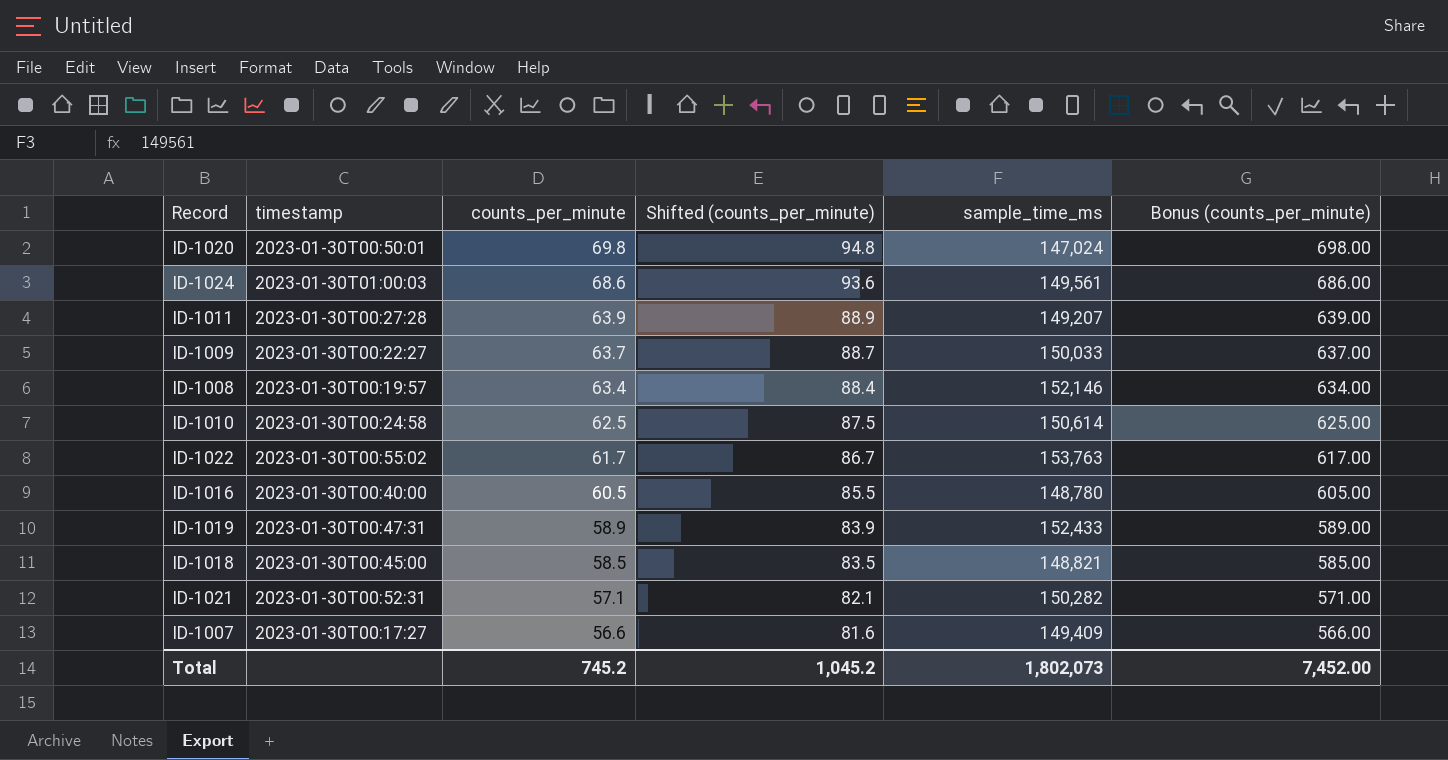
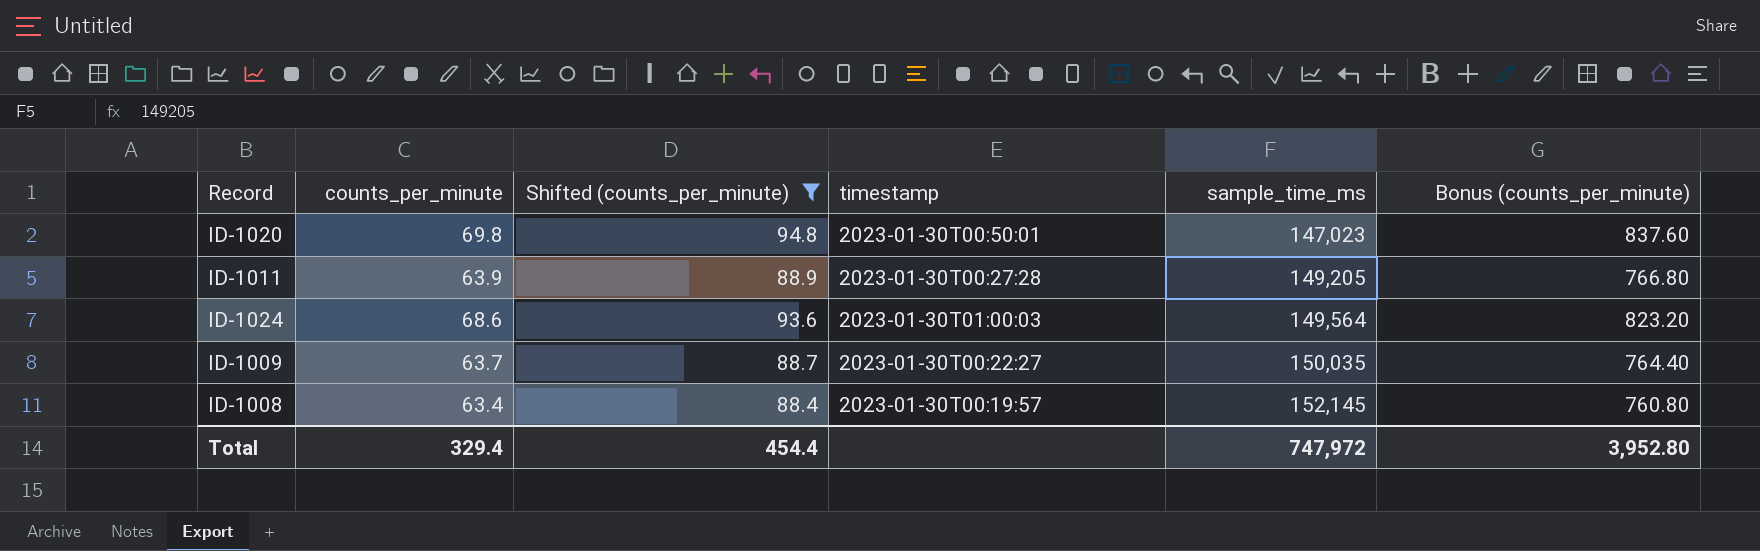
filter: none -> Shifted (counts_per_minute) >= 88.4
row order: counts_per_minute descending -> sample_time_ms ascending
column timestamp | position: 2 -> 4
column Bonus (counts_per_minute) | formula: [counts_per_minute] * 10 -> [counts_per_minute] * 12
ID-1020 | sample_time_ms: 147,024 -> 147,023
ID-1011 | sample_time_ms: 149,207 -> 149,205
ID-1024 | sample_time_ms: 149,561 -> 149,564
ID-1009 | sample_time_ms: 150,033 -> 150,035
ID-1008 | sample_time_ms: 152,146 -> 152,145
Total | counts_per_minute: 745.2 -> 329.4
Total | Shifted (counts_per_minute): 1,045.2 -> 454.4
Total | sample_time_ms: 1,802,073 -> 747,972
Total | Bonus (counts_per_minute): 7,452.00 -> 3,952.80

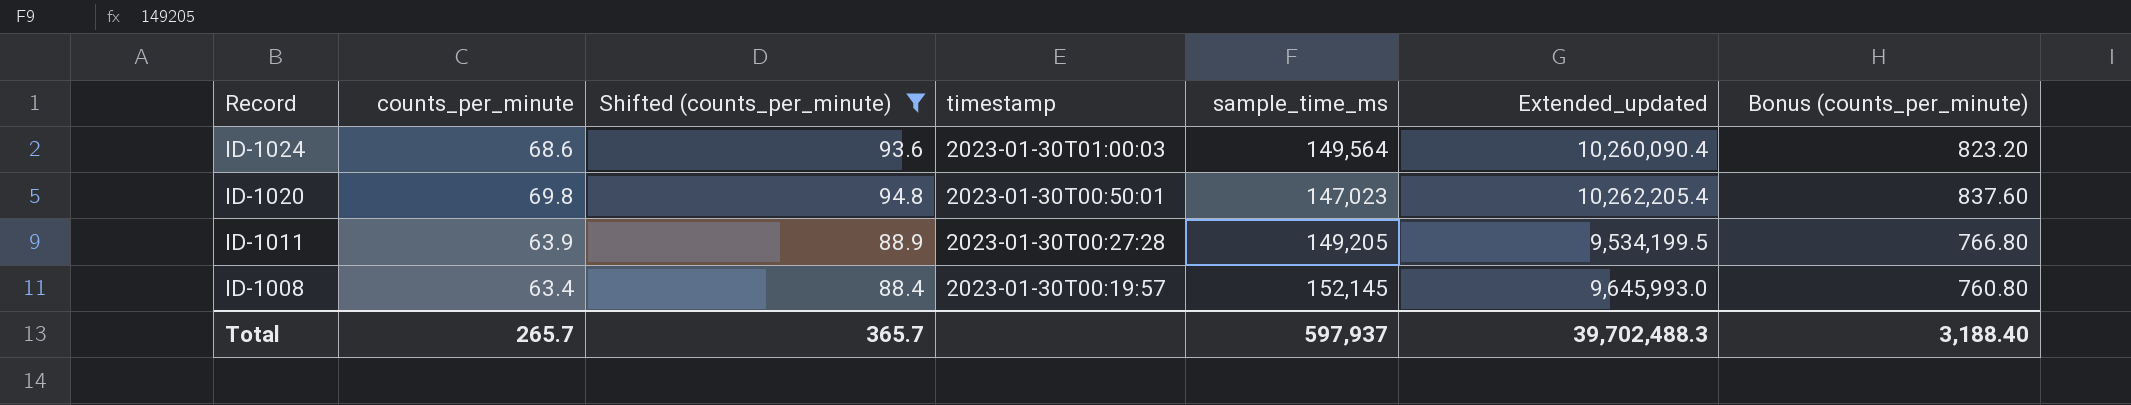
row order: sample_time_ms ascending -> Record descending
column Extended_updated | formula: none -> [counts_per_minute] * [sample_time_ms]
row ID-1009: 63.7 | 88.7 | 2023-01-30T00:22:27 | 150,035 | 764.40 -> none
Total | counts_per_minute: 329.4 -> 265.7
Total | Shifted (counts_per_minute): 454.4 -> 365.7
Total | sample_time_ms: 747,972 -> 597,937
Total | Bonus (counts_per_minute): 3,952.80 -> 3,188.40

